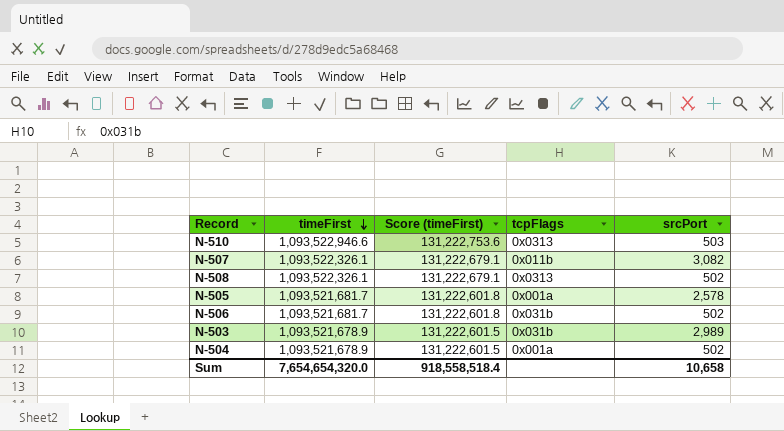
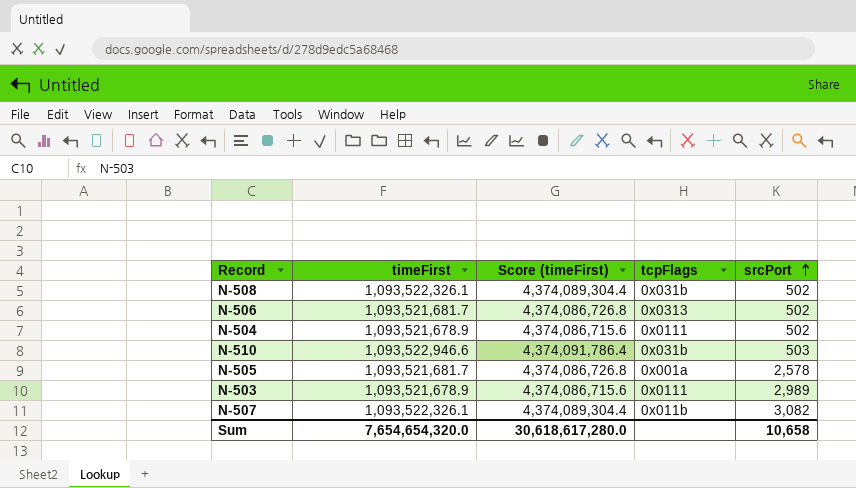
row order: timeFirst descending -> srcPort ascending
column Score (timeFirst) | formula: [timeFirst] * 0.12 -> [timeFirst] * 4
N-508 | tcpFlags: 0x0313 -> 0x031b
N-506 | tcpFlags: 0x031b -> 0x0313
N-504 | tcpFlags: 0x001a -> 0x0111
N-510 | tcpFlags: 0x0313 -> 0x031b
N-503 | tcpFlags: 0x031b -> 0x0111
Sum | Score (timeFirst): 918,558,518.4 -> 30,618,617,280.0

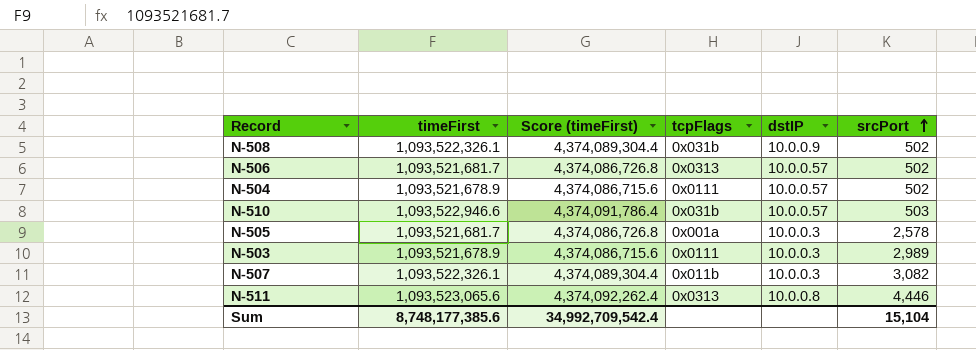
column dstIP | position: none -> 5
row N-511: none -> 1,093,523,065.6 | 4,374,092,262.4 | 0x0313 | 10.0.0.8 | 4,446
Sum | timeFirst: 7,654,654,320.0 -> 8,748,177,385.6
Sum | Score (timeFirst): 30,618,617,280.0 -> 34,992,709,542.4
Sum | srcPort: 10,658 -> 15,104

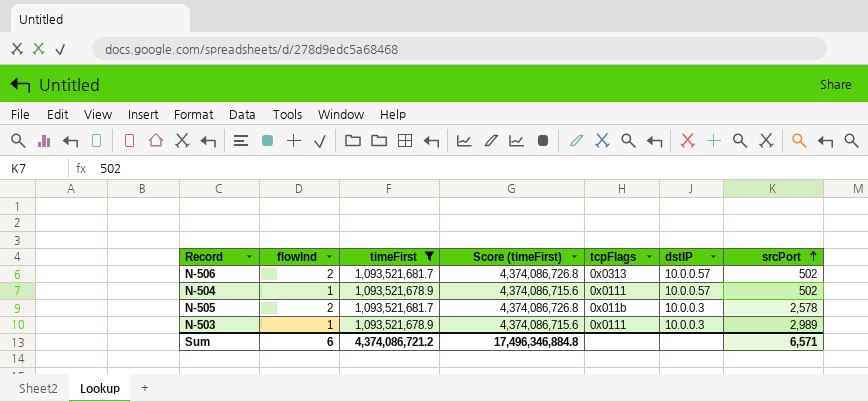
filter: none -> timeFirst <= 1,093,521,681.7
column flowInd | position: none -> 2
N-505 | tcpFlags: 0x001a -> 0x011b
Sum | timeFirst: 8,748,177,385.6 -> 4,374,086,721.2
Sum | Score (timeFirst): 34,992,709,542.4 -> 17,496,346,884.8
Sum | srcPort: 15,104 -> 6,571

